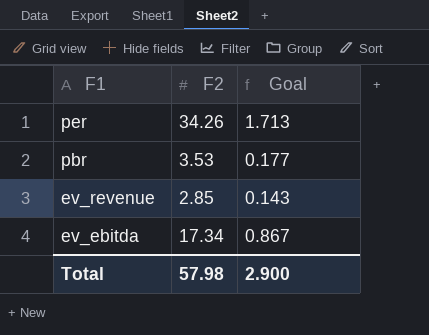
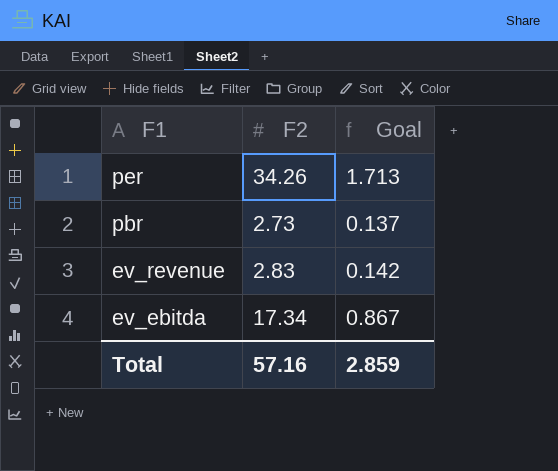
pbr | F2: 3.53 -> 2.73
pbr | Goal: 0.177 -> 0.137
ev_revenue | F2: 2.85 -> 2.83
ev_revenue | Goal: 0.143 -> 0.142
Total | F2: 57.98 -> 57.16
Total | Goal: 2.900 -> 2.859

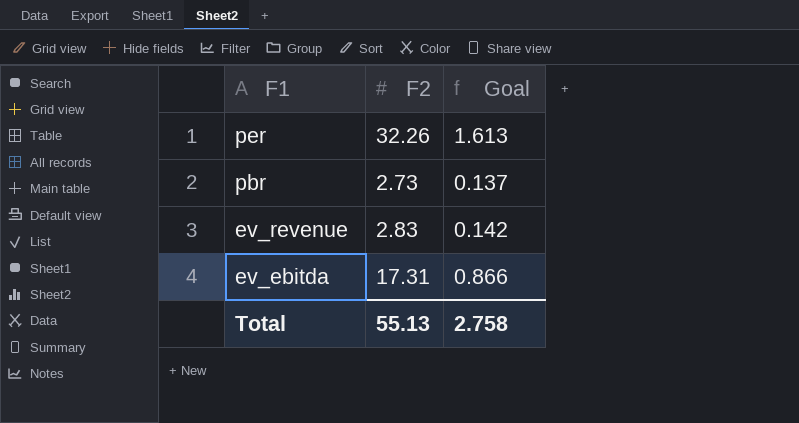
per | F2: 34.26 -> 32.26
per | Goal: 1.713 -> 1.613
ev_ebitda | F2: 17.34 -> 17.31
ev_ebitda | Goal: 0.867 -> 0.866
Total | F2: 57.16 -> 55.13
Total | Goal: 2.859 -> 2.758

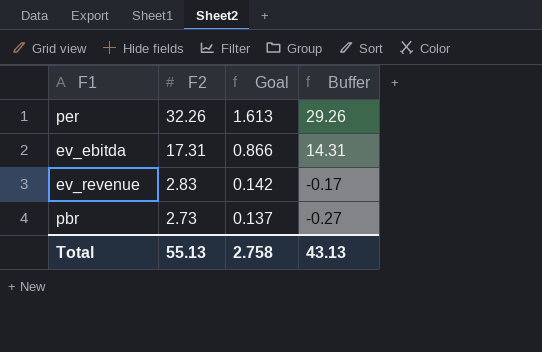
row order: F1 descending -> F2 descending
column Buffer | formula: none -> [F2] - 3

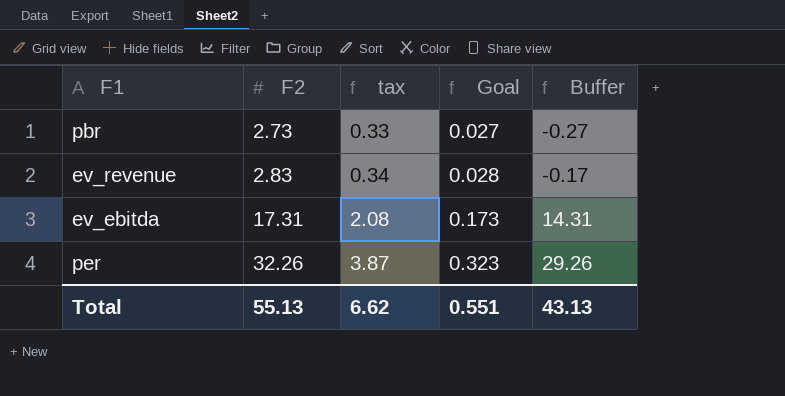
row order: F2 descending -> F2 ascending
column tax | formula: none -> [F2] * 0.12
column Goal | formula: [F2] * 0.05 -> [F2] * 0.01
Total | Goal: 2.758 -> 0.551

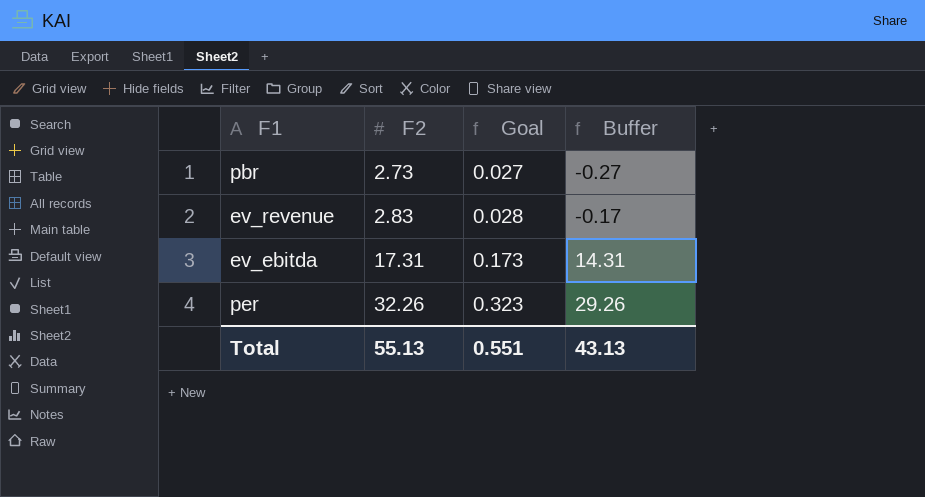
column tax | formula: [F2] * 0.12 -> none

